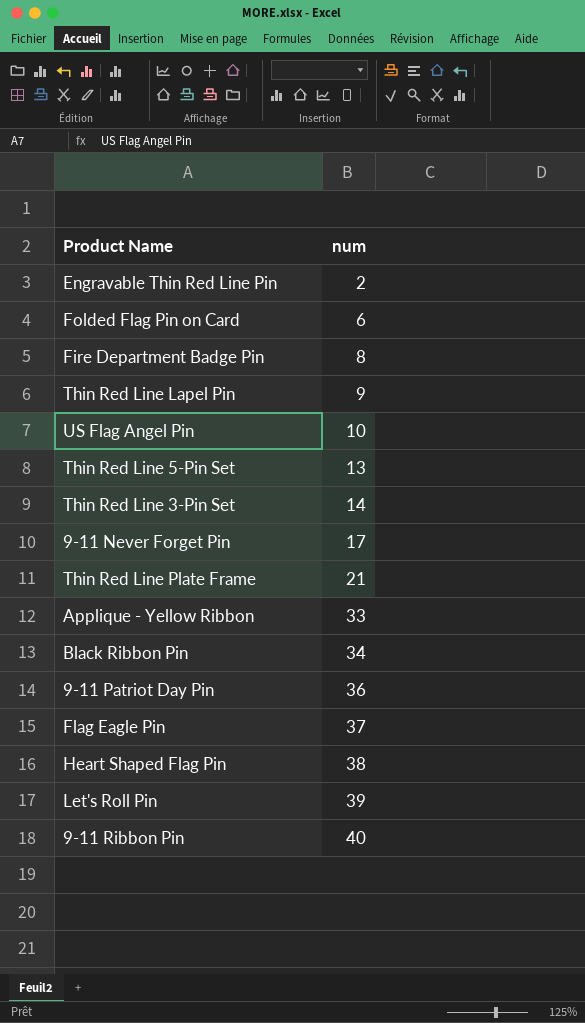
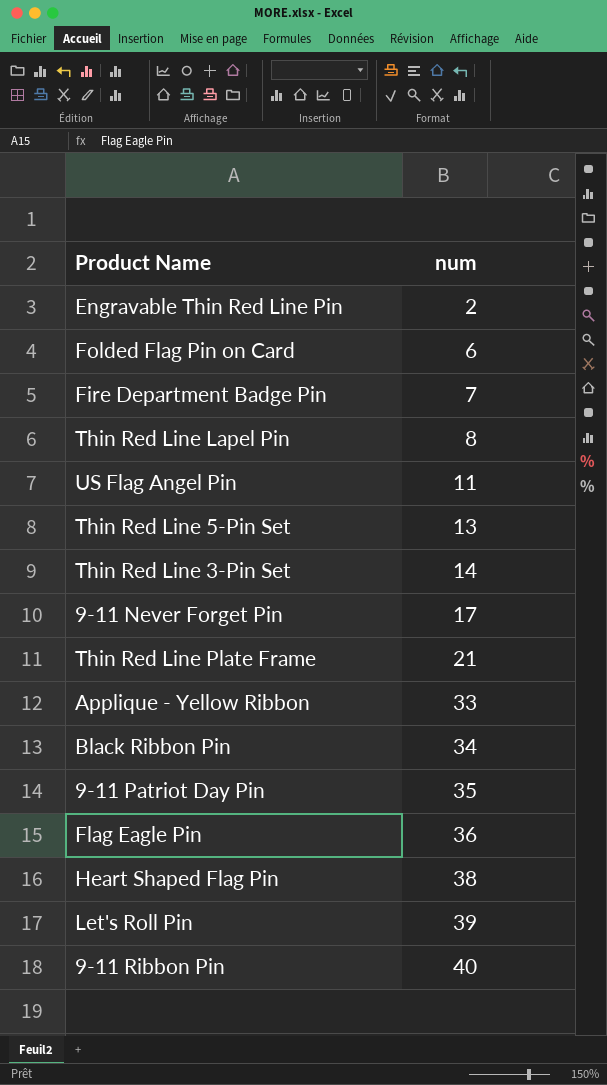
Fire Department Badge Pin | num: 8 -> 7
Thin Red Line Lapel Pin | num: 9 -> 8
US Flag Angel Pin | num: 10 -> 11
9-11 Patriot Day Pin | num: 36 -> 35
Flag Eagle Pin | num: 37 -> 36

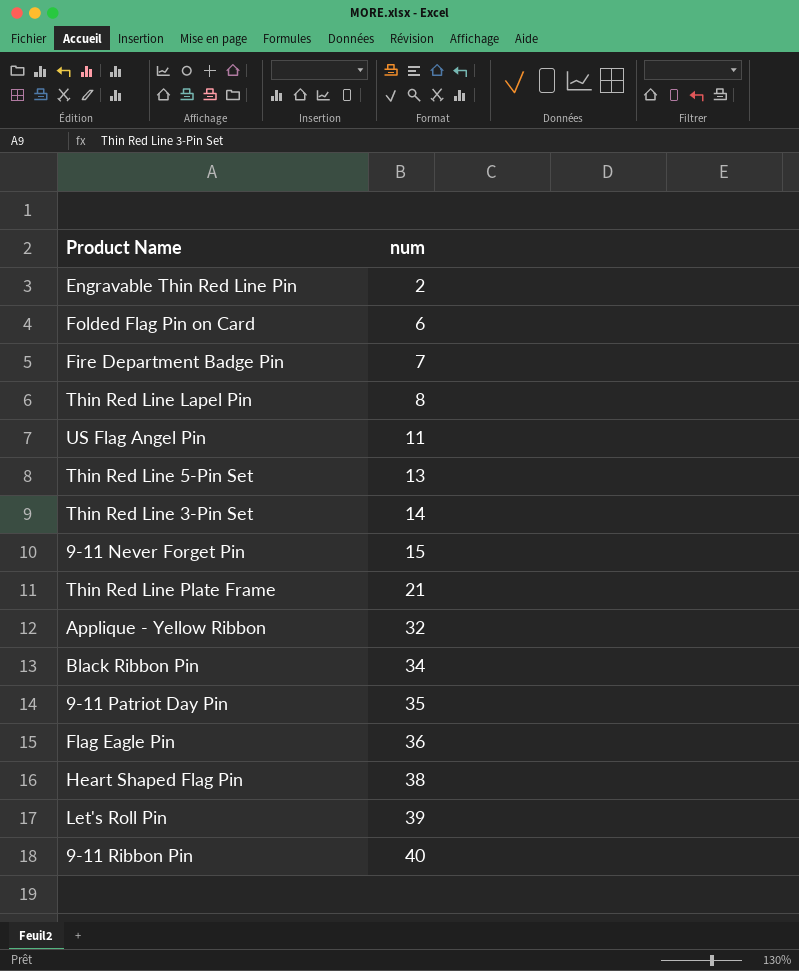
9-11 Never Forget Pin | num: 17 -> 15
Applique - Yellow Ribbon | num: 33 -> 32

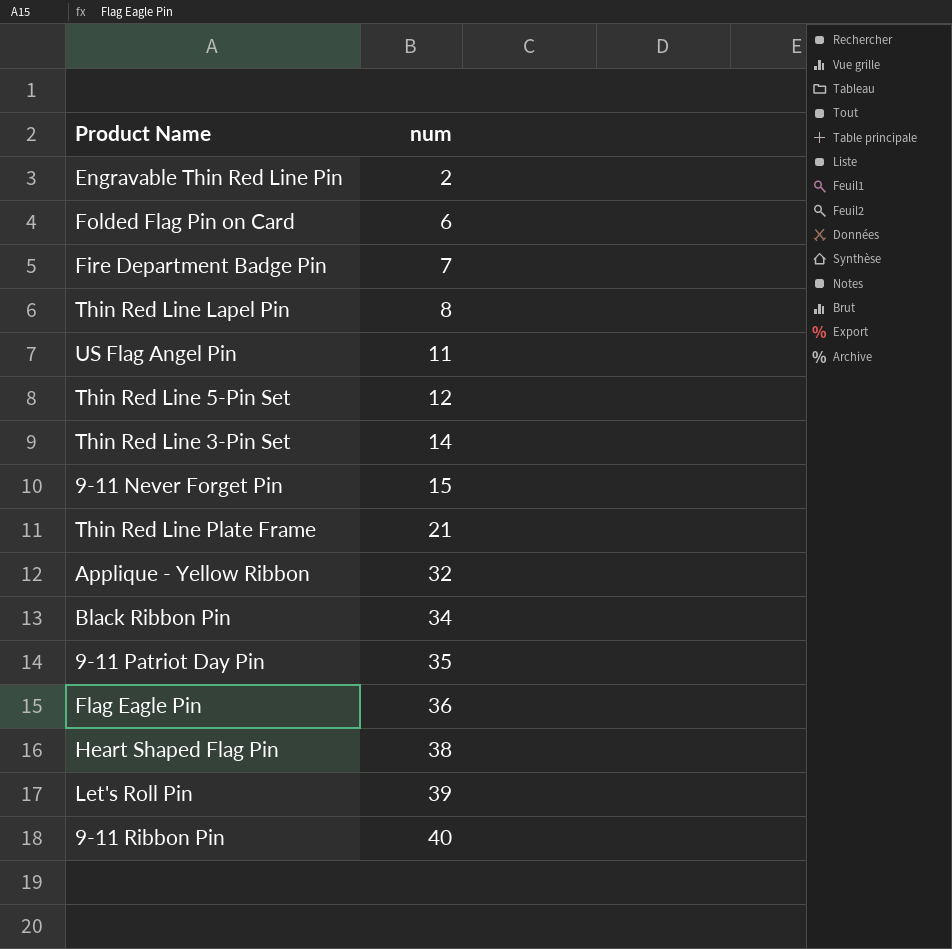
Thin Red Line 5-Pin Set | num: 13 -> 12

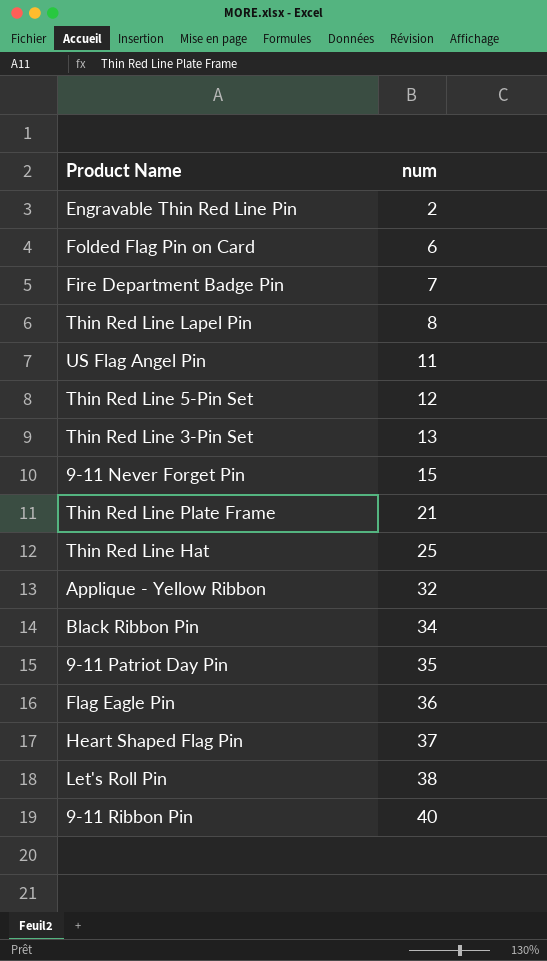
Thin Red Line 3-Pin Set | num: 14 -> 13
row Thin Red Line Hat: none -> 25
Heart Shaped Flag Pin | num: 38 -> 37
Let's Roll Pin | num: 39 -> 38

